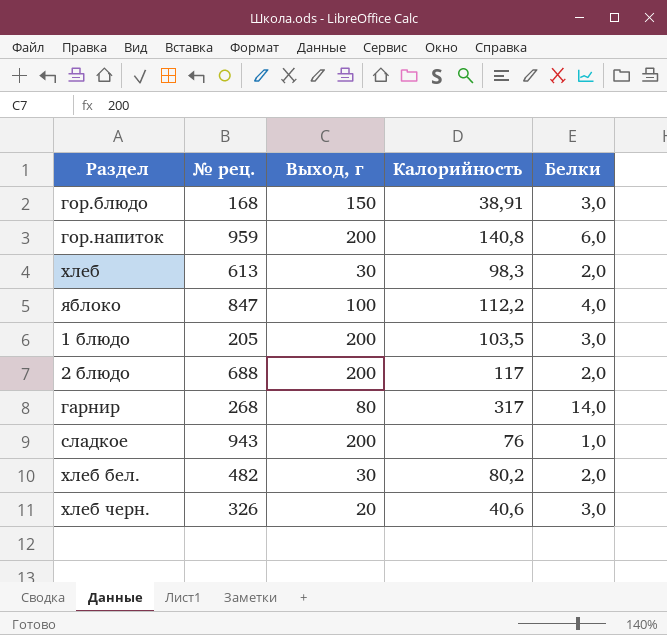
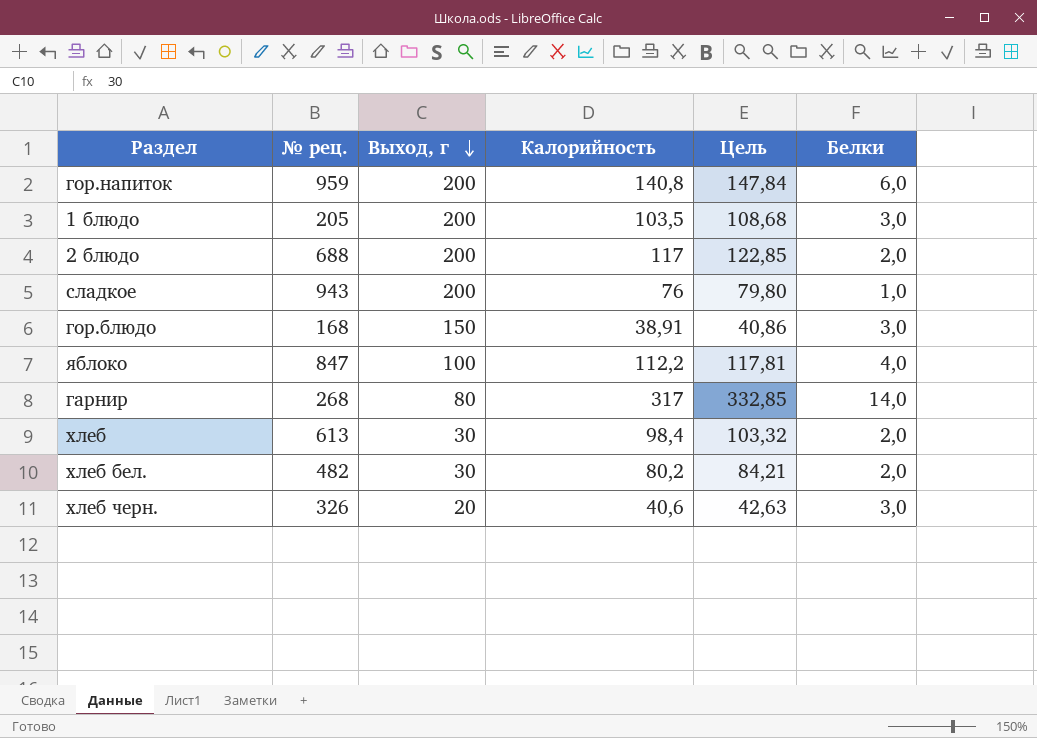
row order: none -> Выход, г descending
column Цель | formula: none -> [Калорийность] * 1,05
хлеб | Калорийность: 98,3 -> 98,4

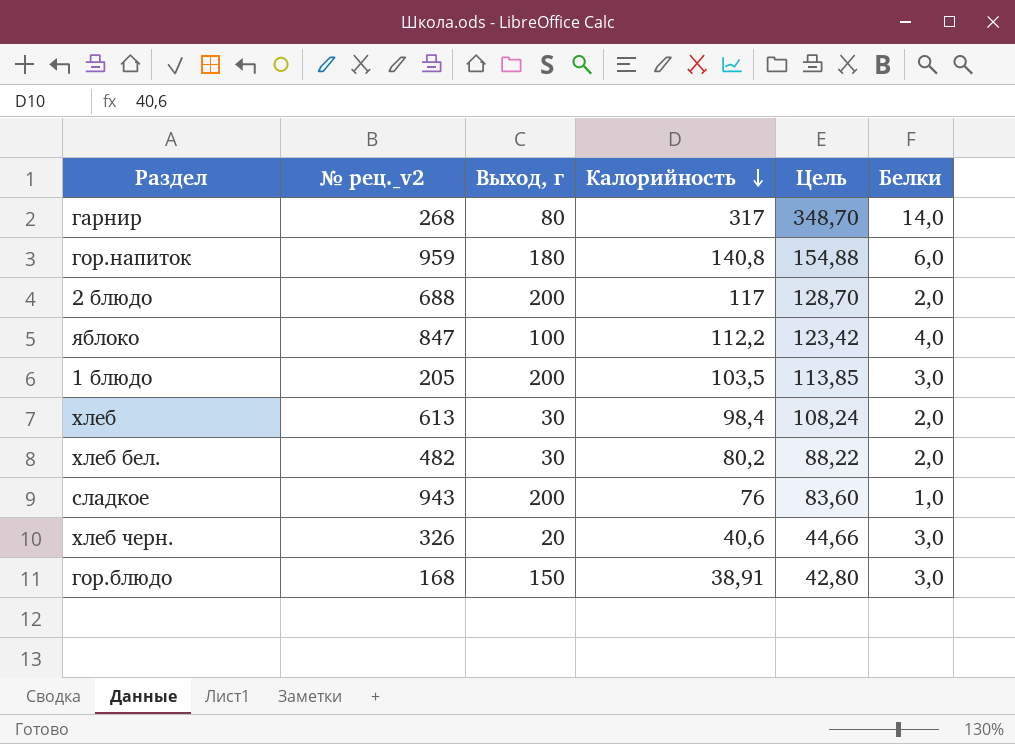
row order: Выход, г descending -> Калорийность descending
column name: № рец. -> № рец._v2
column Цель | formula: [Калорийность] * 1,05 -> [Калорийность] * 1,1
гор.напиток | Выход, г: 200 -> 180

